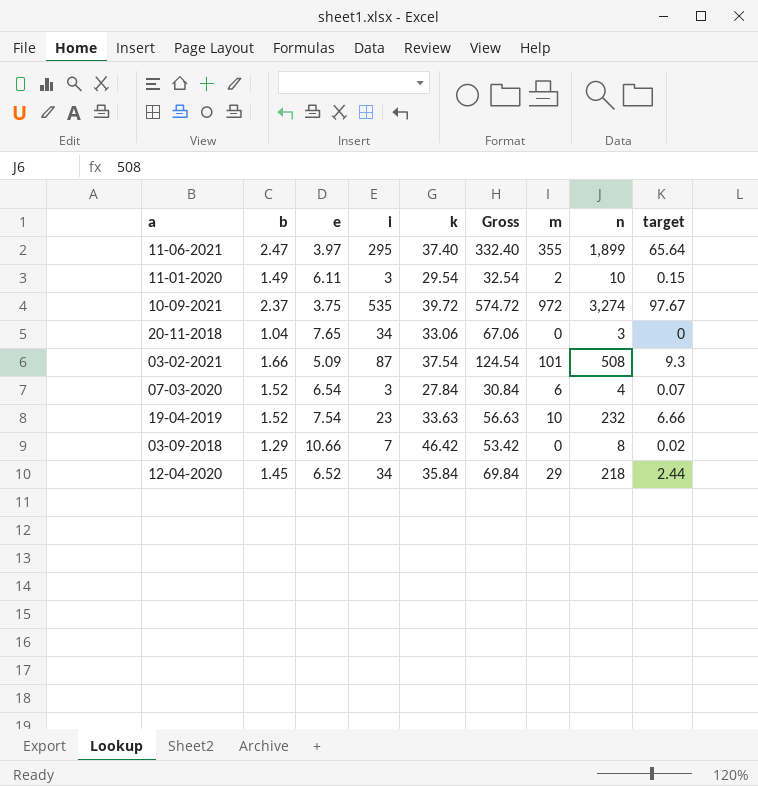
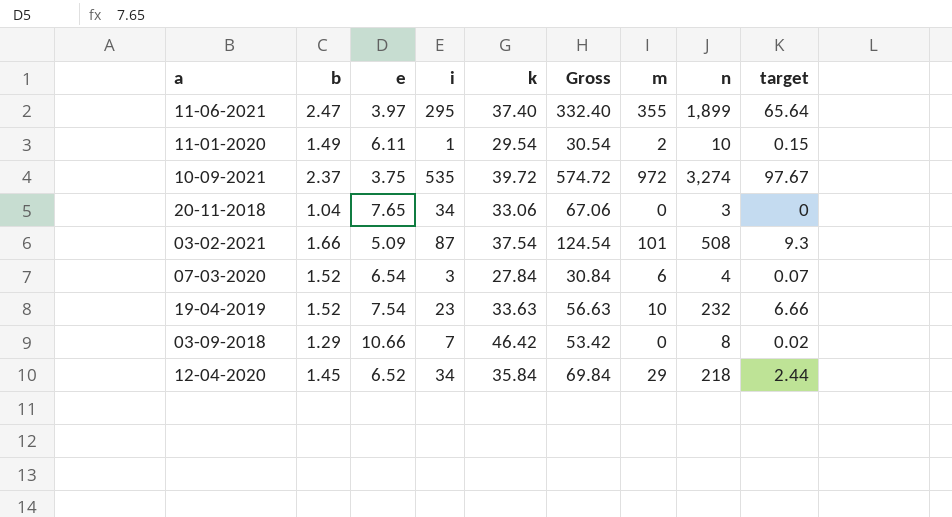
11-01-2020 | i: 3 -> 1
11-01-2020 | Gross: 32.54 -> 30.54

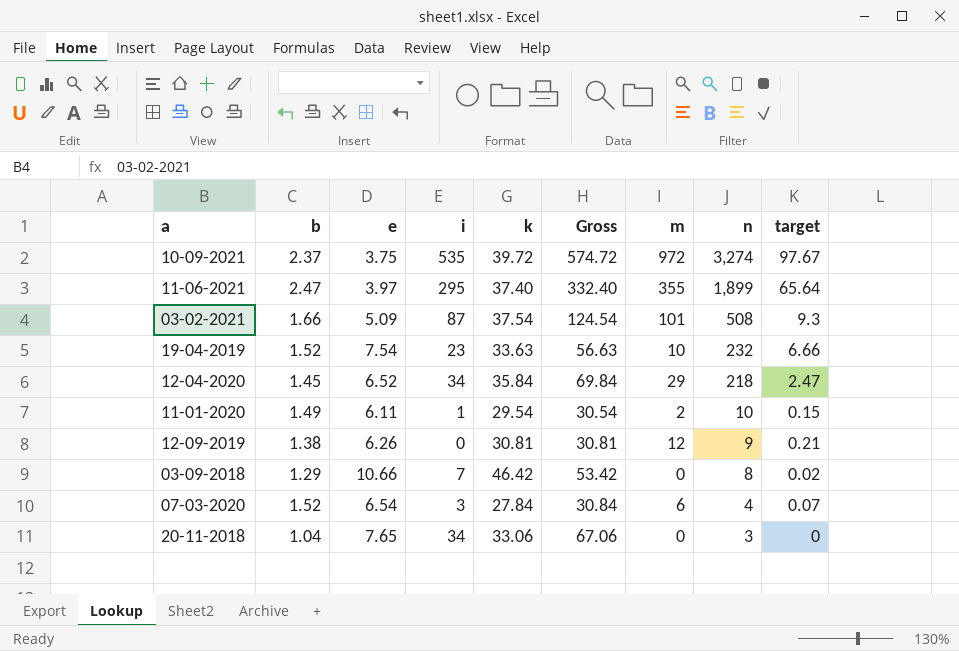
row order: none -> n descending
12-04-2020 | target: 2.44 -> 2.47
row 12-09-2019: none -> 1.38 | 6.26 | 0 | 30.81 | 30.81 | 12 | 9 | 0.21

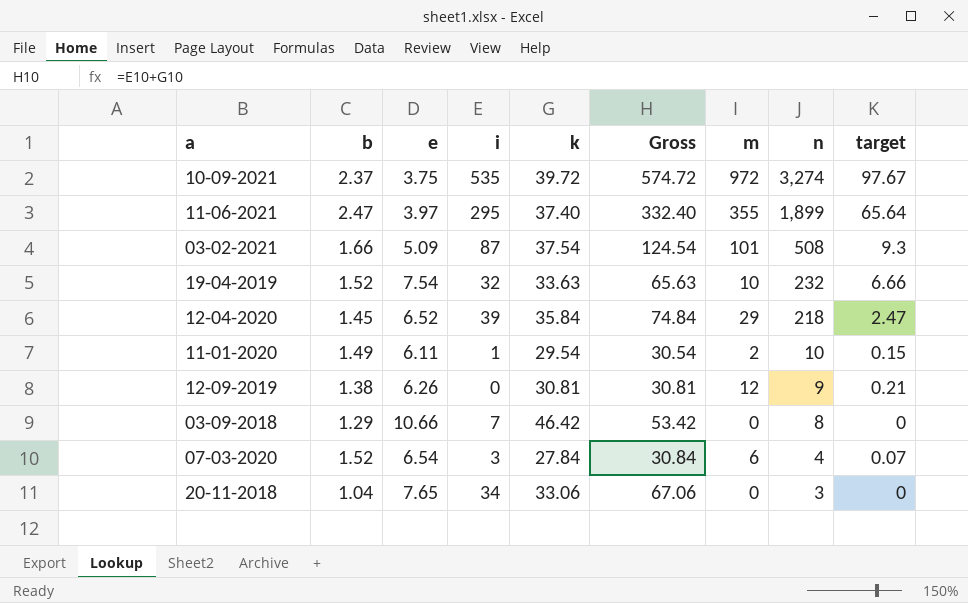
19-04-2019 | i: 23 -> 32
19-04-2019 | Gross: 56.63 -> 65.63
12-04-2020 | i: 34 -> 39
12-04-2020 | Gross: 69.84 -> 74.84
03-09-2018 | target: 0.02 -> 0

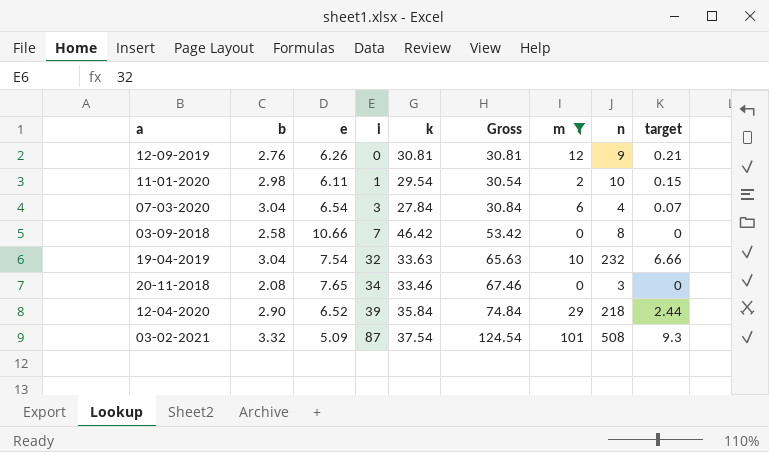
filter: none -> m <= 101
row order: n descending -> i ascending
12-09-2019 | b: 1.38 -> 2.76
11-01-2020 | b: 1.49 -> 2.98
07-03-2020 | b: 1.52 -> 3.04
03-09-2018 | b: 1.29 -> 2.58
19-04-2019 | b: 1.52 -> 3.04
20-11-2018 | b: 1.04 -> 2.08
20-11-2018 | k: 33.06 -> 33.46
20-11-2018 | Gross: 67.06 -> 67.46
12-04-2020 | b: 1.45 -> 2.90
12-04-2020 | target: 2.47 -> 2.44
03-02-2021 | b: 1.66 -> 3.32

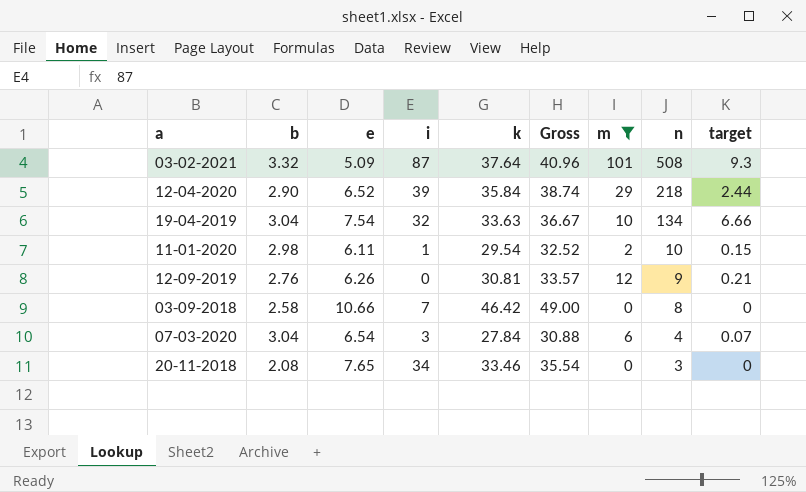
row order: i ascending -> n descending
column Gross | formula: [i] + [k] -> [b] + [k]
03-02-2021 | k: 37.54 -> 37.64
19-04-2019 | n: 232 -> 134

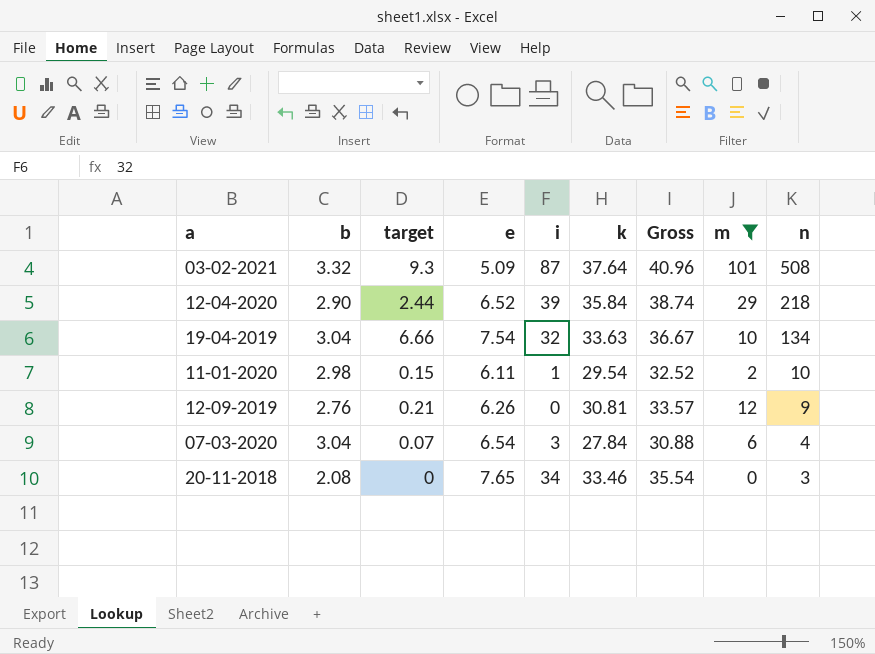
column target | position: 9 -> 3
row 03-09-2018: 2.58 | 10.66 | 7 | 46.42 | 49.00 | 0 | 8 | 0 -> none

